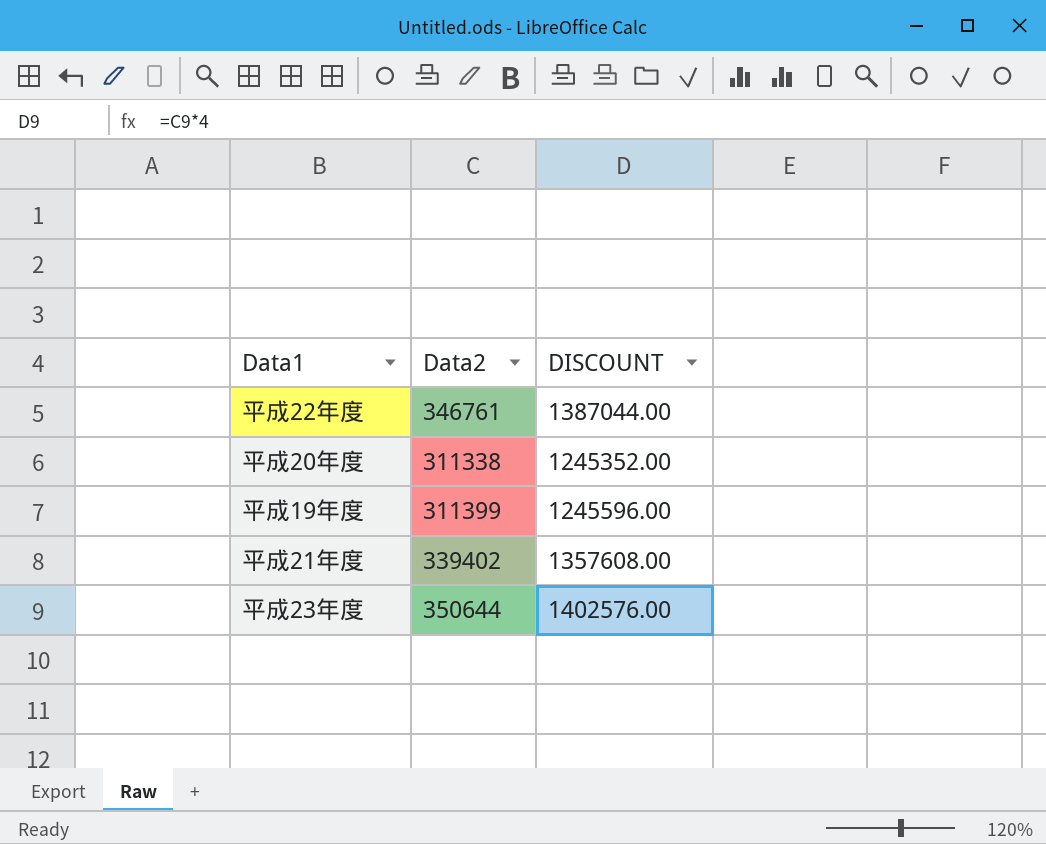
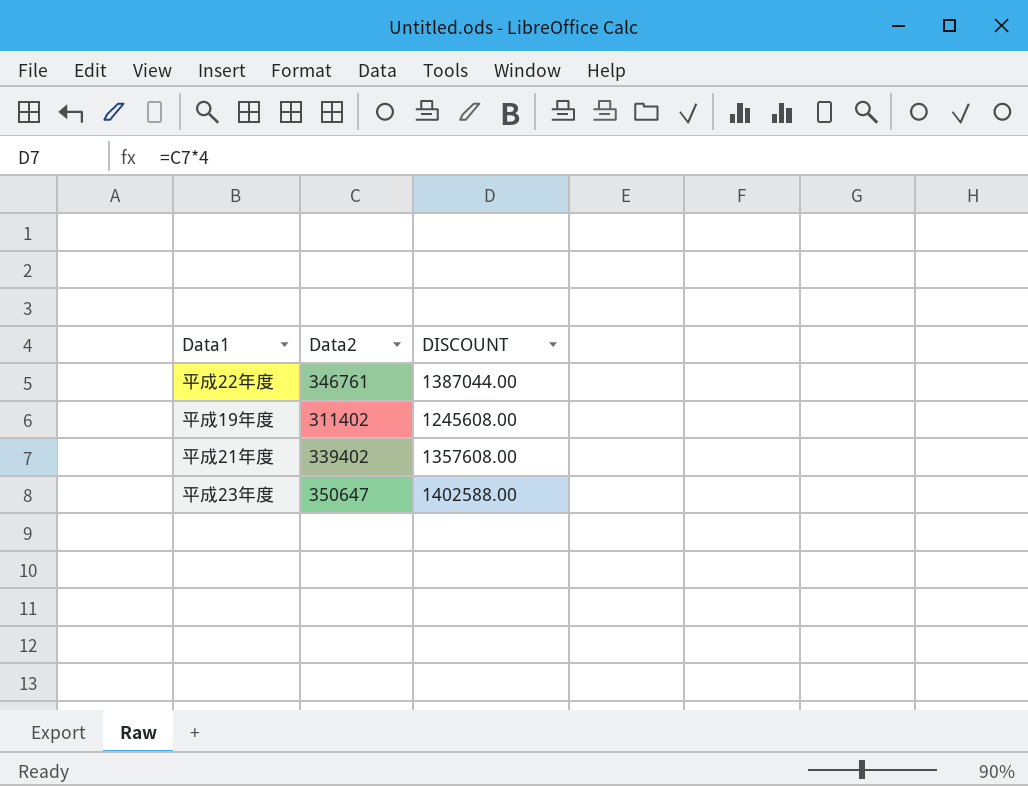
row 平成20年度: 311338 | 1245352.00 -> none
平成19年度 | Data2: 311399 -> 311402
平成19年度 | DISCOUNT: 1245596.00 -> 1245608.00
平成23年度 | Data2: 350644 -> 350647
平成23年度 | DISCOUNT: 1402576.00 -> 1402588.00

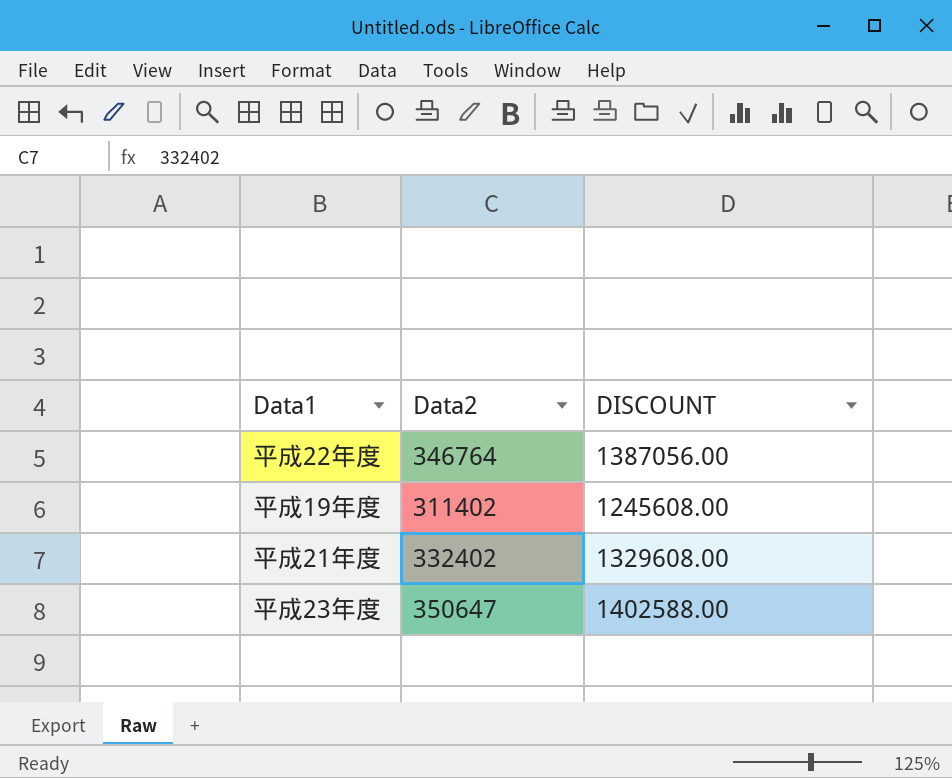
平成22年度 | Data2: 346761 -> 346764
平成22年度 | DISCOUNT: 1387044.00 -> 1387056.00
平成21年度 | Data2: 339402 -> 332402
平成21年度 | DISCOUNT: 1357608.00 -> 1329608.00

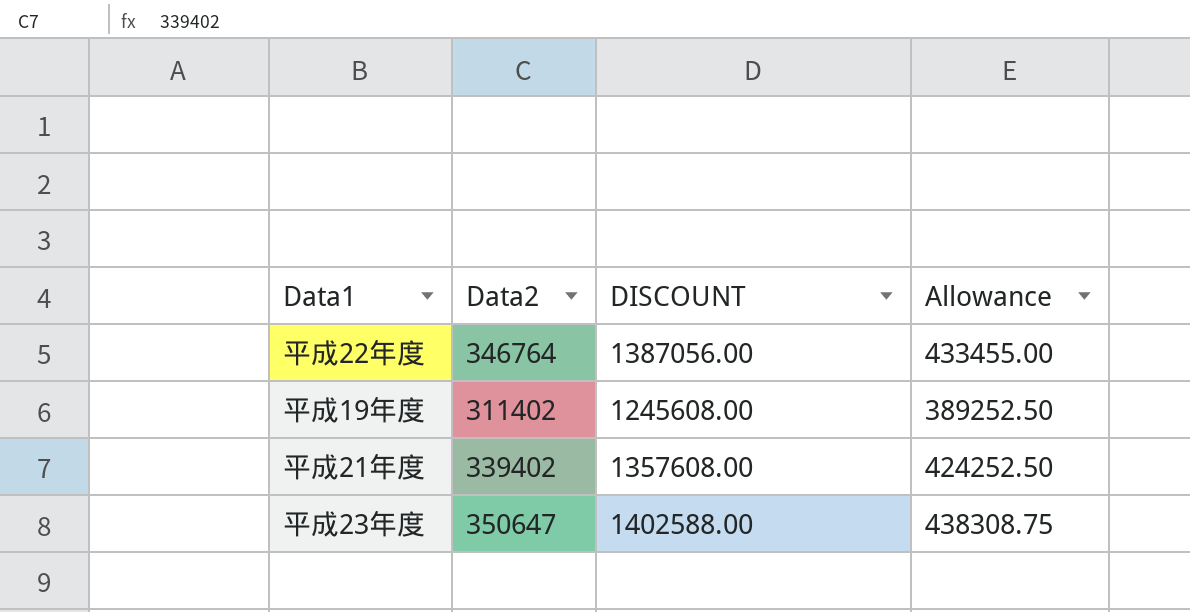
column Allowance | formula: none -> [Data2] * 1.25
平成21年度 | Data2: 332402 -> 339402
平成21年度 | DISCOUNT: 1329608.00 -> 1357608.00

